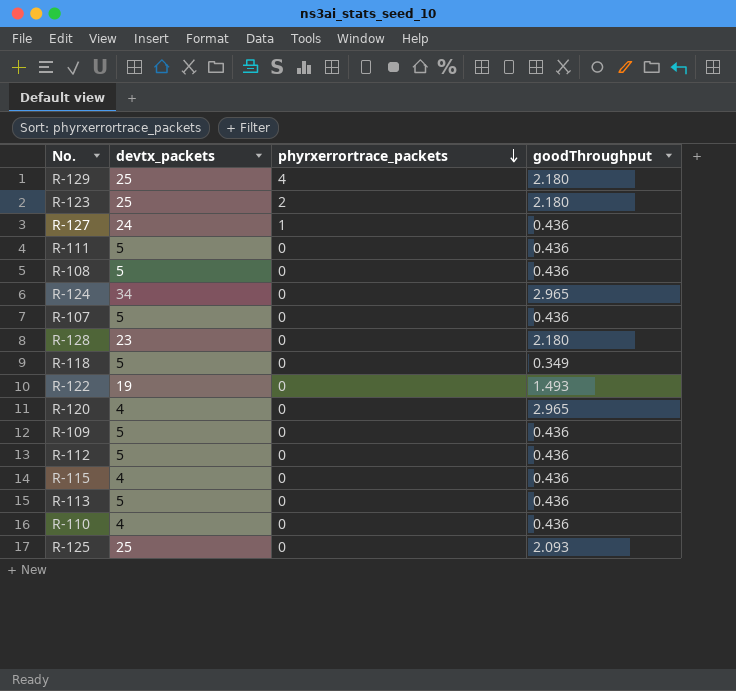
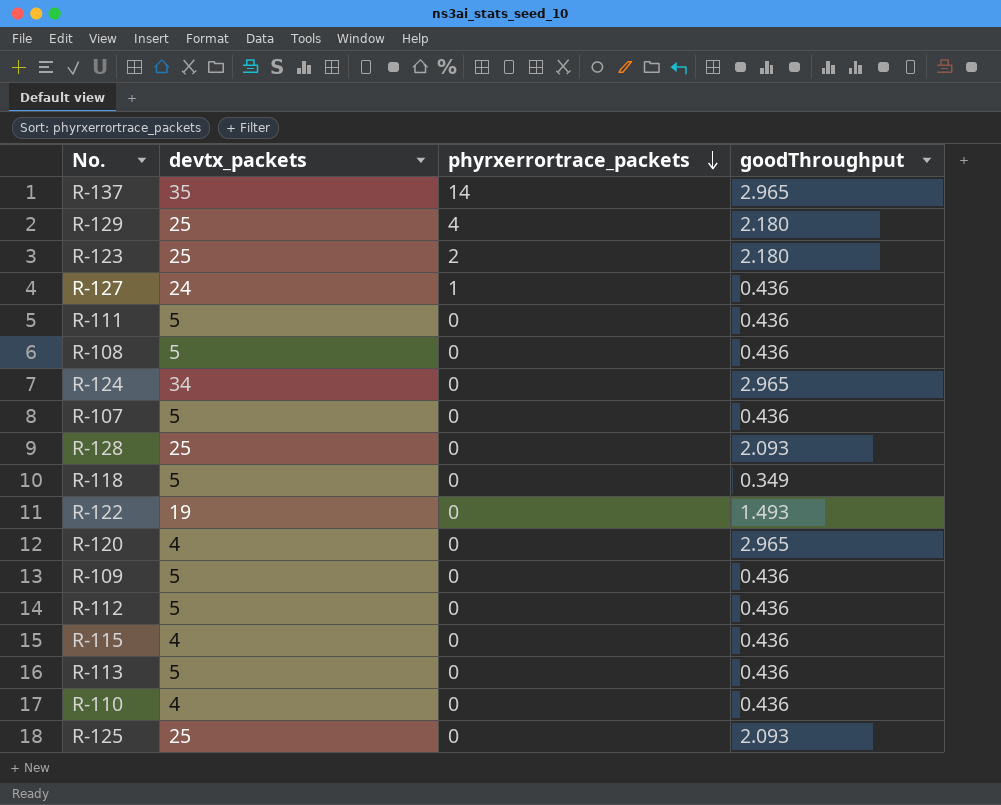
row R-137: none -> 35 | 14 | 2.965
R-128 | devtx_packets: 23 -> 25
R-128 | goodThroughput: 2.180 -> 2.093

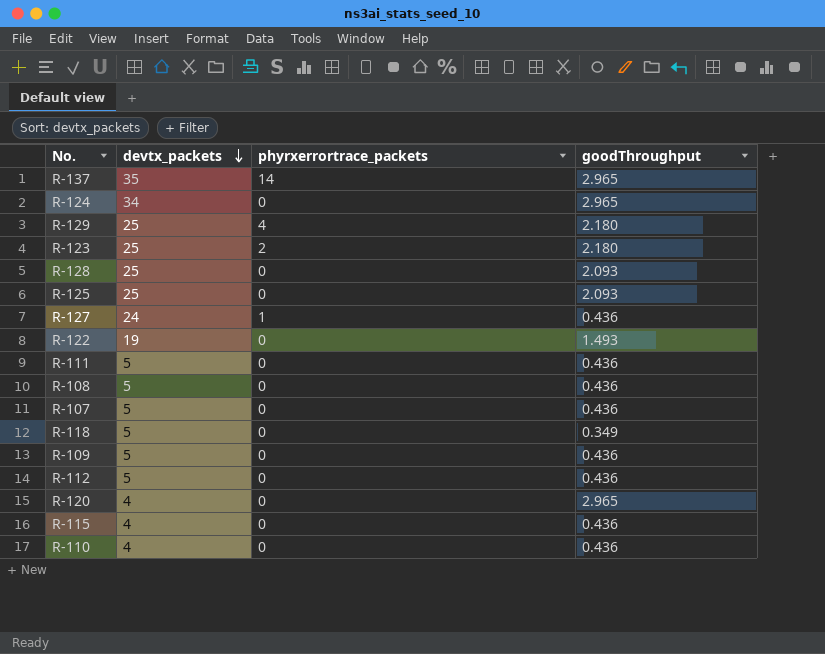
row order: phyrxerrortrace_packets descending -> devtx_packets descending
row R-113: 5 | 0 | 0.436 -> none

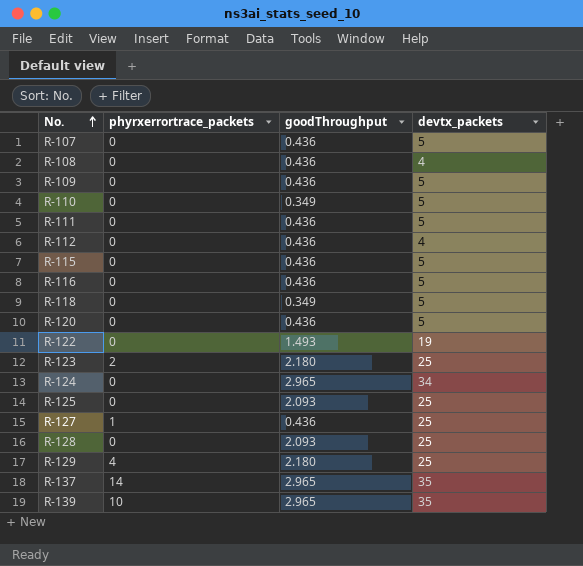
row order: devtx_packets descending -> No. ascending
column devtx_packets | position: 2 -> 4
R-108 | devtx_packets: 5 -> 4
R-110 | goodThroughput: 0.436 -> 0.349
R-110 | devtx_packets: 4 -> 5
R-112 | devtx_packets: 5 -> 4
R-115 | devtx_packets: 4 -> 5
row R-116: none -> 0 | 0.436 | 5
R-120 | goodThroughput: 2.965 -> 0.436
R-120 | devtx_packets: 4 -> 5
R-127 | devtx_packets: 24 -> 25
row R-139: none -> 10 | 2.965 | 35

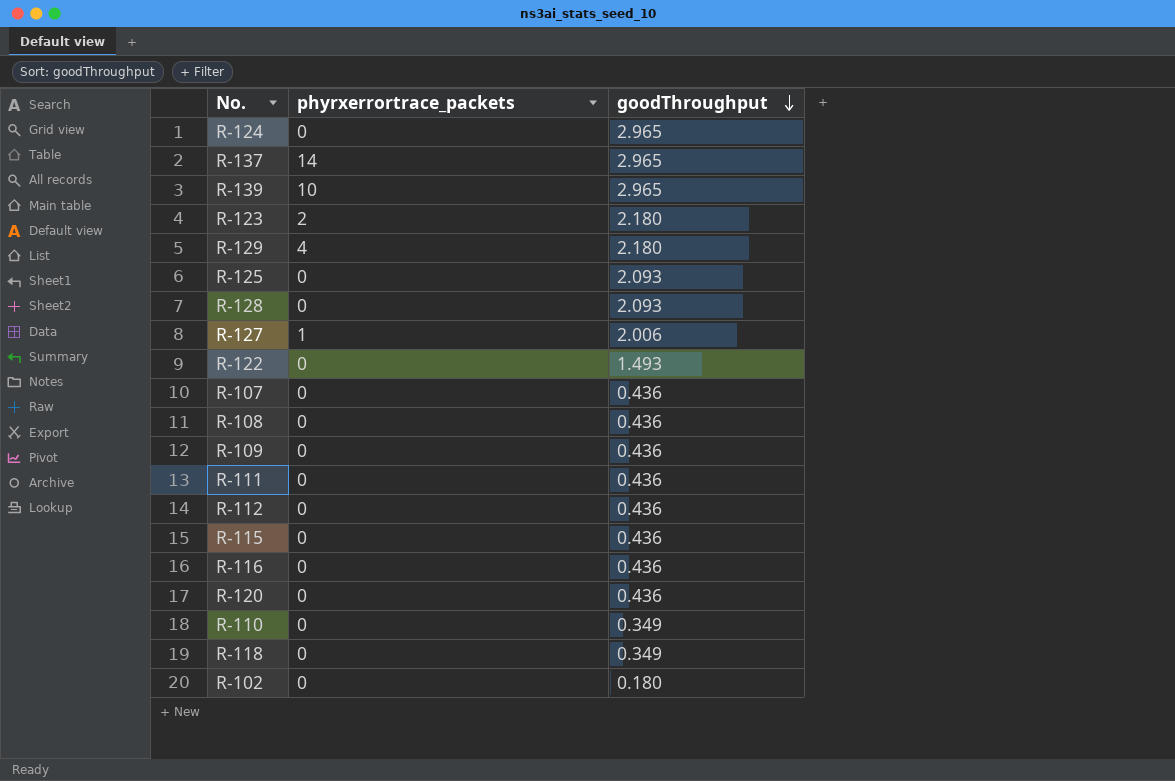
row order: No. ascending -> goodThroughput descending
column devtx_packets | position: 4 -> none
R-127 | goodThroughput: 0.436 -> 2.006
row R-102: none -> 0 | 0.180

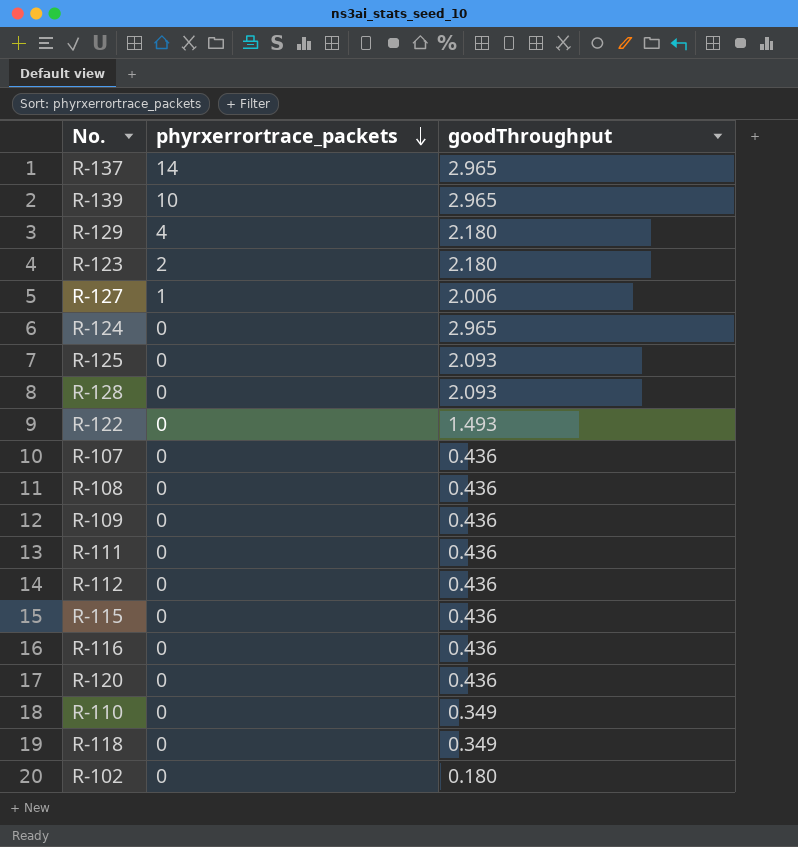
row order: goodThroughput descending -> phyrxerrortrace_packets descending

